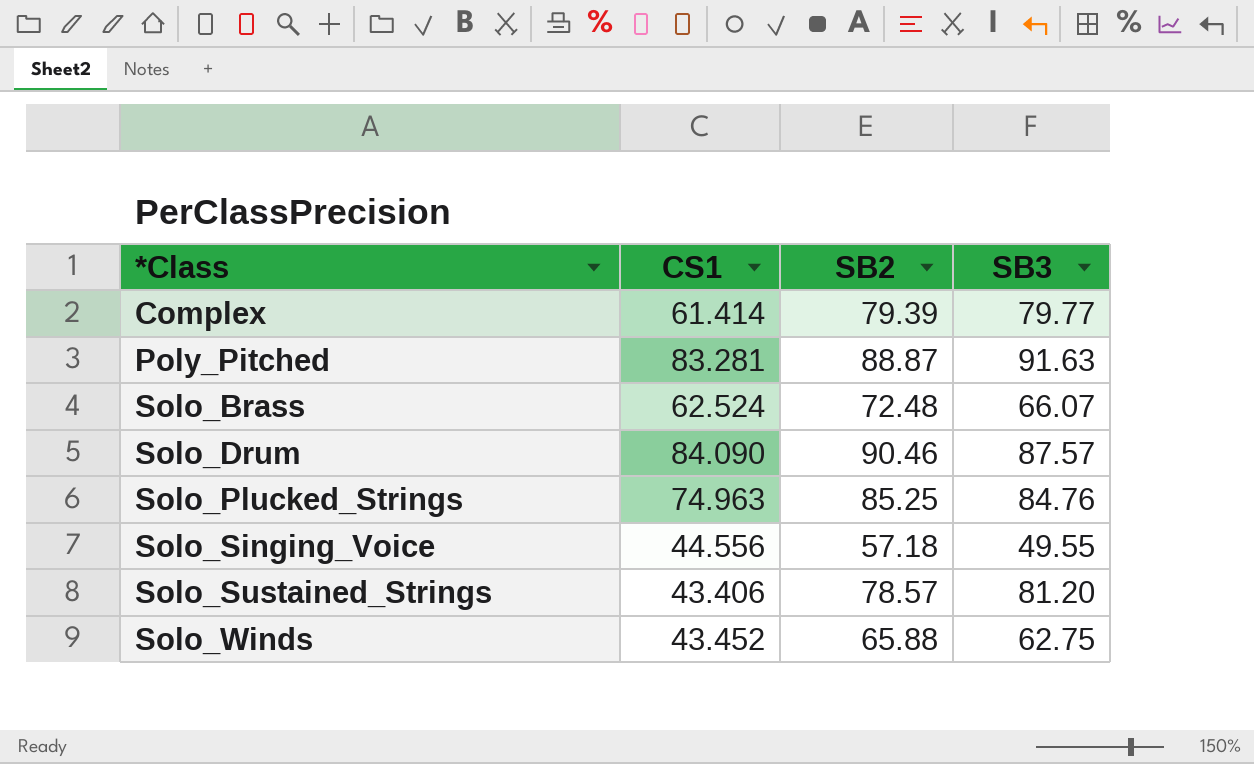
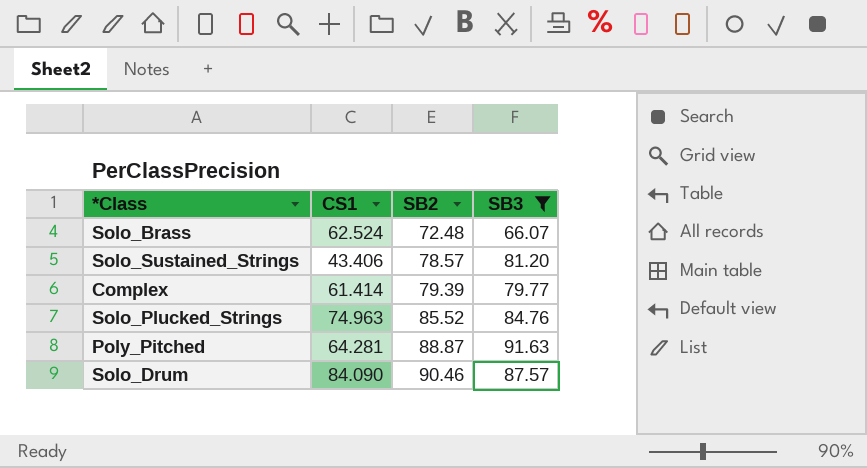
filter: none -> SB3 >= 66.07
row order: *Class ascending -> SB2 ascending
Solo_Plucked_Strings | SB2: 85.25 -> 85.52
Poly_Pitched | CS1: 83.281 -> 64.281

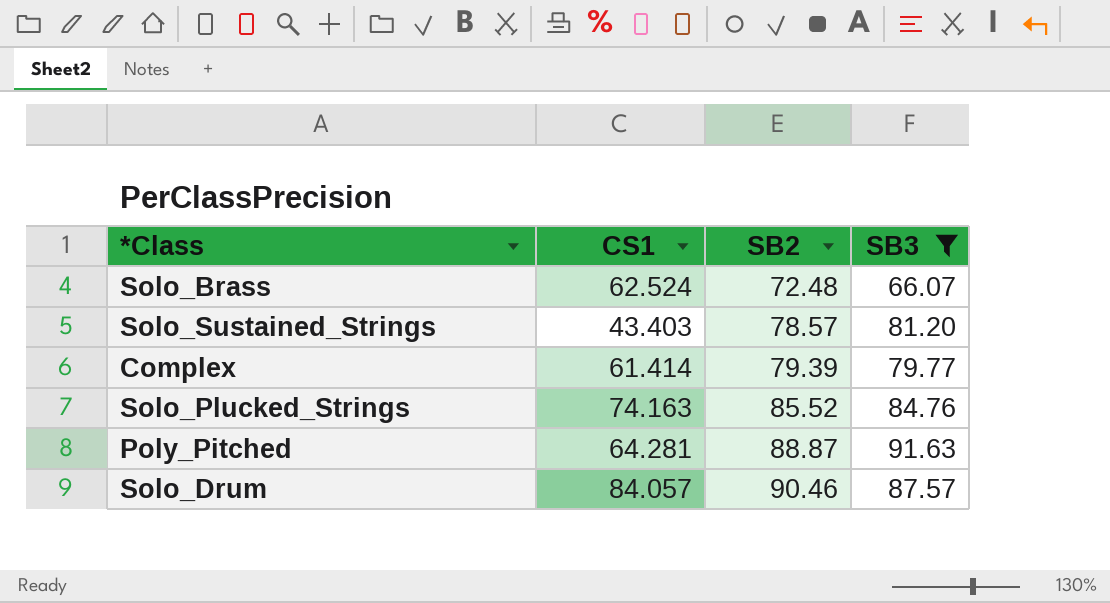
Solo_Sustained_Strings | CS1: 43.406 -> 43.403
Solo_Plucked_Strings | CS1: 74.963 -> 74.163
Solo_Drum | CS1: 84.090 -> 84.057

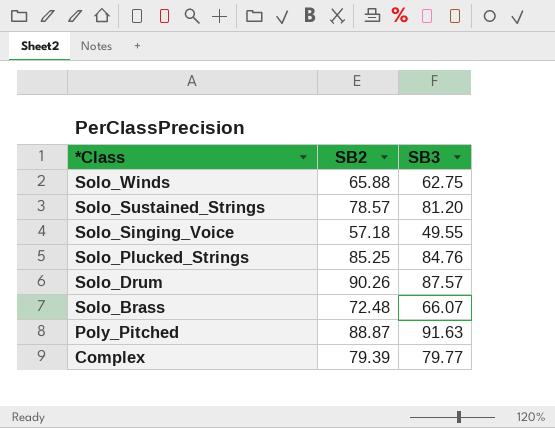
filter: SB3 >= 66.07 -> none
row order: SB2 ascending -> *Class descending
column CS1 | position: 2 -> none
Solo_Plucked_Strings | SB2: 85.52 -> 85.25
Solo_Drum | SB2: 90.46 -> 90.26

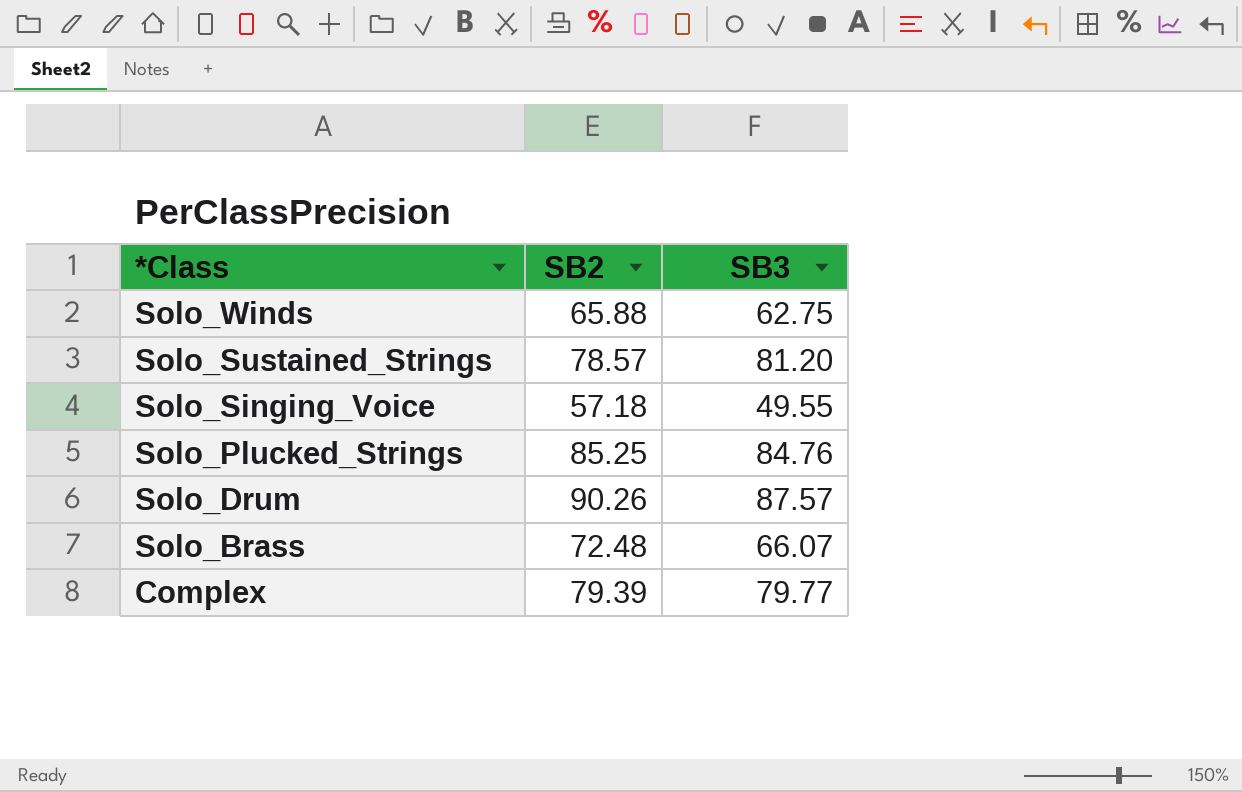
row Poly_Pitched: 88.87 | 91.63 -> none

